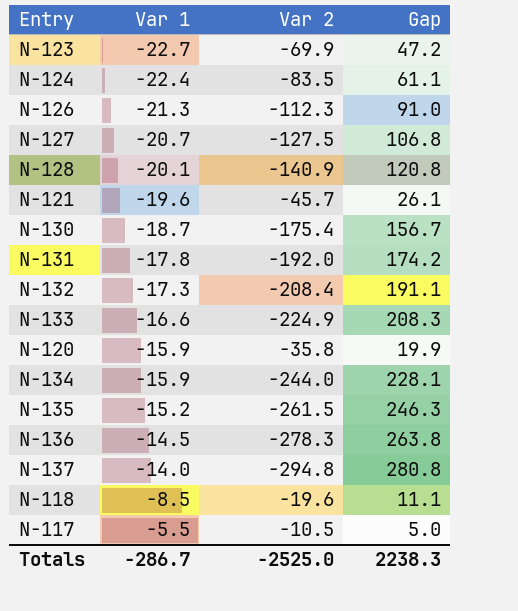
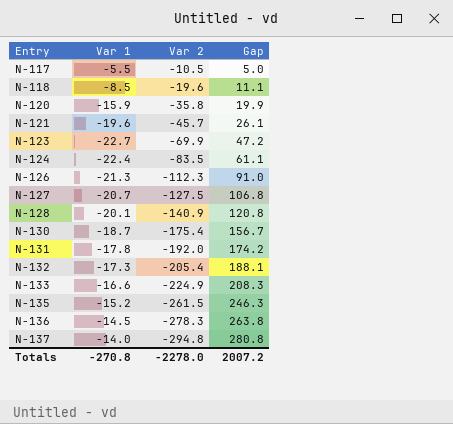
row order: Var 1 ascending -> Entry ascending
row N-134: -15.9 | -244.0 | 228.1 -> none
N-132 | Var 2: -208.4 -> -205.4
N-132 | Gap: 191.1 -> 188.1
Totals | Var 1: -286.7 -> -270.8
Totals | Var 2: -2525.0 -> -2278.0
Totals | Gap: 2238.3 -> 2007.2

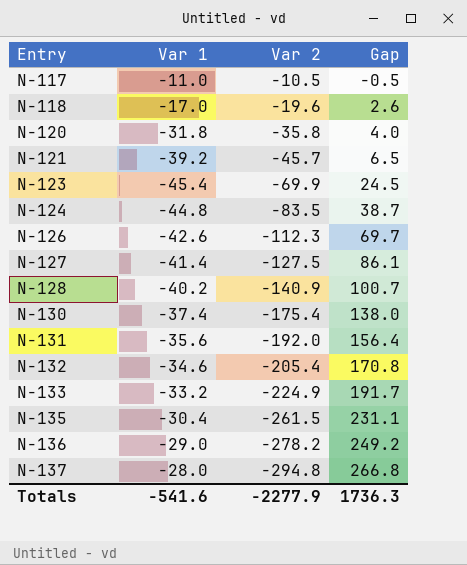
N-117 | Var 1: -5.5 -> -11.0
N-117 | Gap: 5.0 -> -0.5
N-118 | Var 1: -8.5 -> -17.0
N-118 | Gap: 11.1 -> 2.6
N-120 | Var 1: -15.9 -> -31.8
N-120 | Gap: 19.9 -> 4.0
N-121 | Var 1: -19.6 -> -39.2
N-121 | Gap: 26.1 -> 6.5
N-123 | Var 1: -22.7 -> -45.4
N-123 | Gap: 47.2 -> 24.5
N-124 | Var 1: -22.4 -> -44.8
N-124 | Gap: 61.1 -> 38.7
N-126 | Var 1: -21.3 -> -42.6
N-126 | Gap: 91.0 -> 69.7
N-127 | Var 1: -20.7 -> -41.4
N-127 | Gap: 106.8 -> 86.1
N-128 | Var 1: -20.1 -> -40.2
N-128 | Gap: 120.8 -> 100.7
N-130 | Var 1: -18.7 -> -37.4
N-130 | Gap: 156.7 -> 138.0
N-131 | Var 1: -17.8 -> -35.6
N-131 | Gap: 174.2 -> 156.4
N-132 | Var 1: -17.3 -> -34.6
N-132 | Gap: 188.1 -> 170.8
N-133 | Var 1: -16.6 -> -33.2
N-133 | Gap: 208.3 -> 191.7
N-135 | Var 1: -15.2 -> -30.4
N-135 | Gap: 246.3 -> 231.1
N-136 | Var 1: -14.5 -> -29.0
N-136 | Var 2: -278.3 -> -278.2
N-136 | Gap: 263.8 -> 249.2
N-137 | Var 1: -14.0 -> -28.0
N-137 | Gap: 280.8 -> 266.8
Totals | Var 1: -270.8 -> -541.6
Totals | Var 2: -2278.0 -> -2277.9
Totals | Gap: 2007.2 -> 1736.3

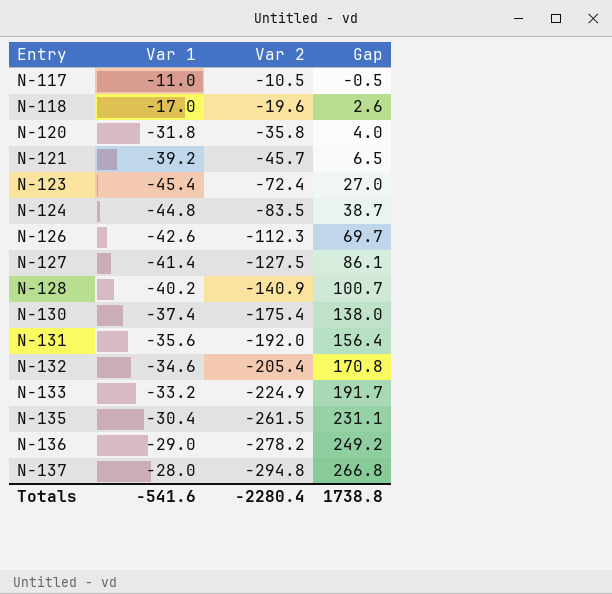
N-123 | Var 2: -69.9 -> -72.4
N-123 | Gap: 24.5 -> 27.0
Totals | Var 2: -2277.9 -> -2280.4
Totals | Gap: 1736.3 -> 1738.8

